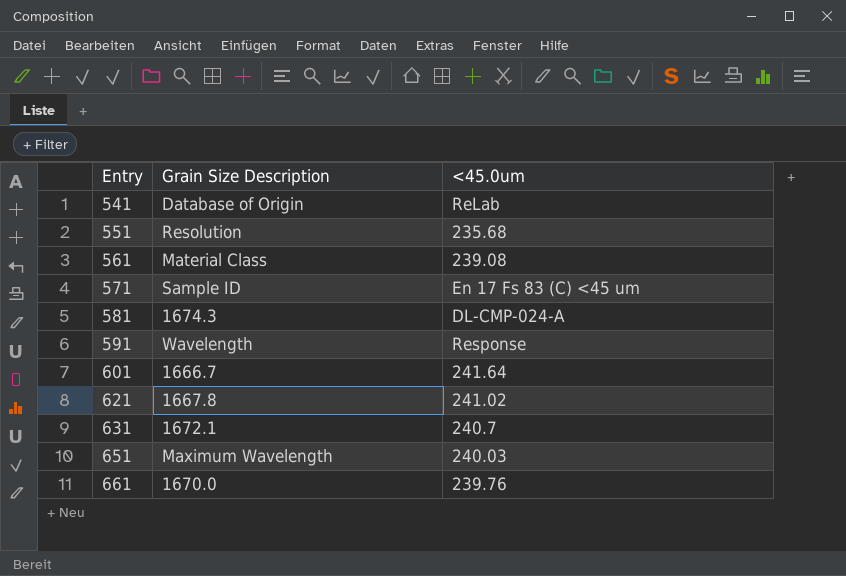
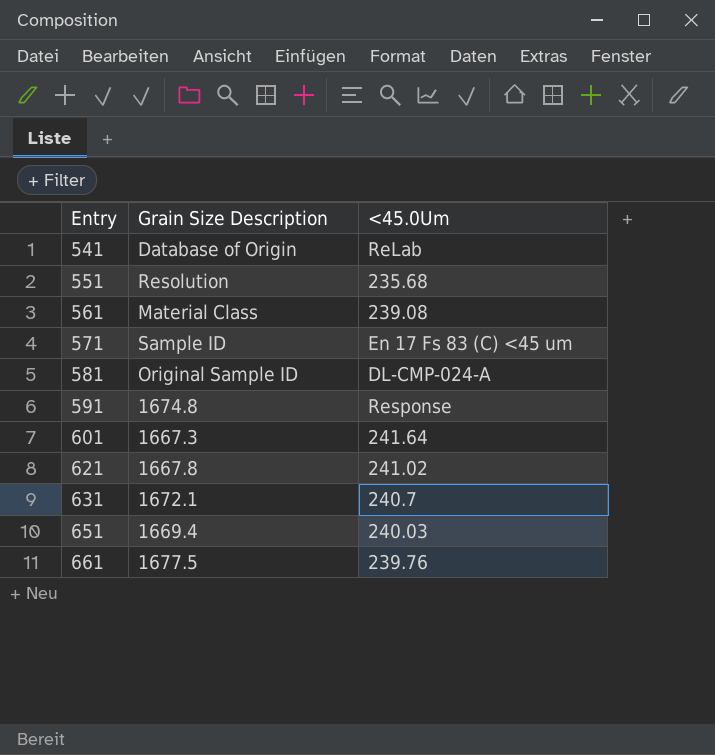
column name: <45.0um -> <45.0Um
581 | Grain Size Description: 1674.3 -> Original Sample ID
591 | Grain Size Description: Wavelength -> 1674.8
601 | Grain Size Description: 1666.7 -> 1667.3
651 | Grain Size Description: Maximum Wavelength -> 1669.4
661 | Grain Size Description: 1670.0 -> 1677.5

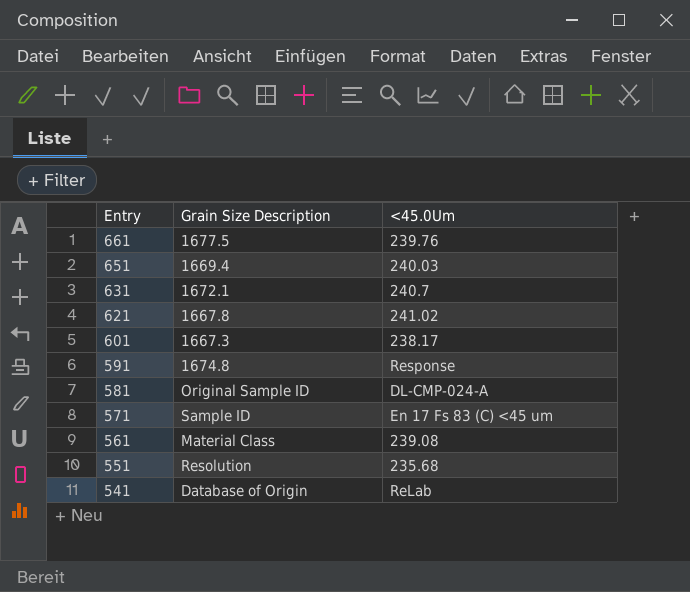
row order: Entry ascending -> Entry descending
601 | <45.0Um: 241.64 -> 238.17

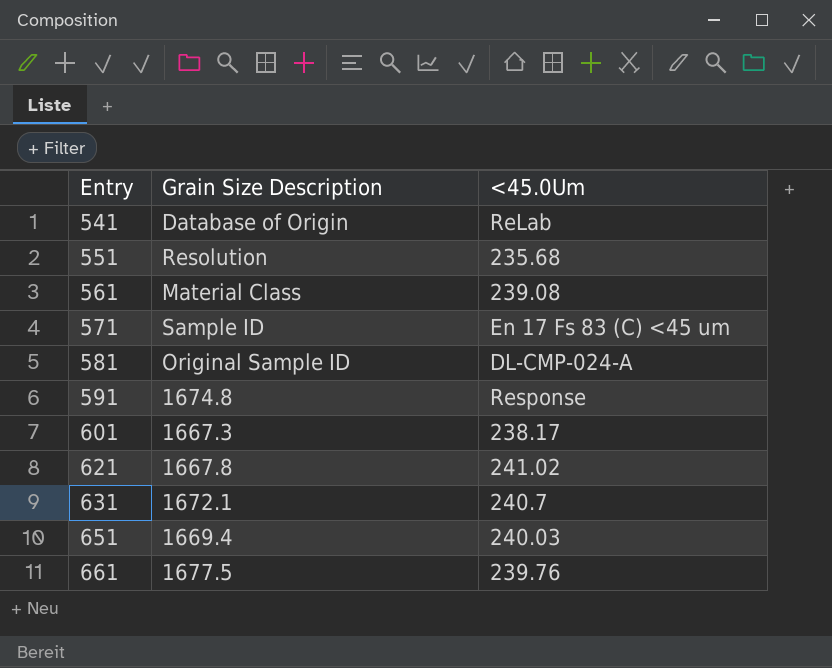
row order: Entry descending -> Entry ascending

